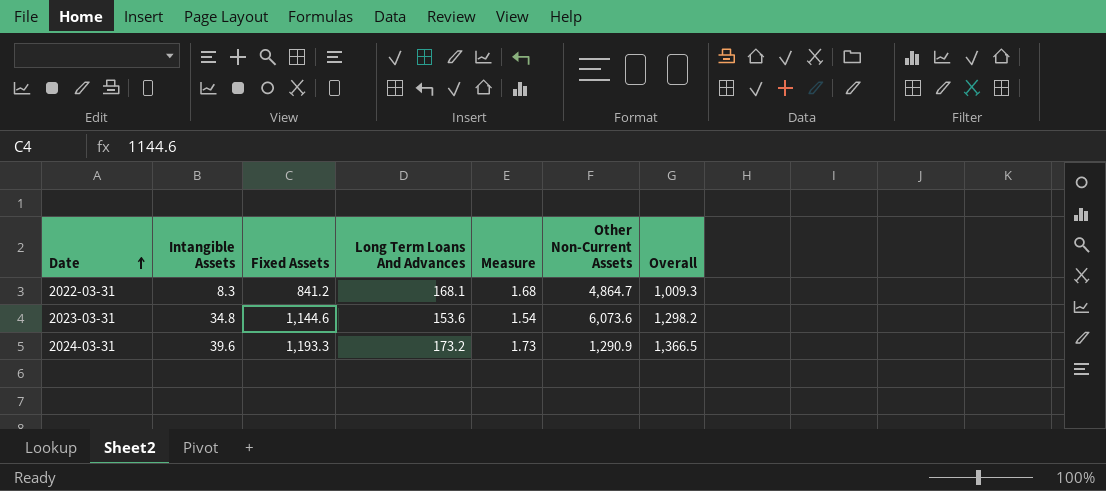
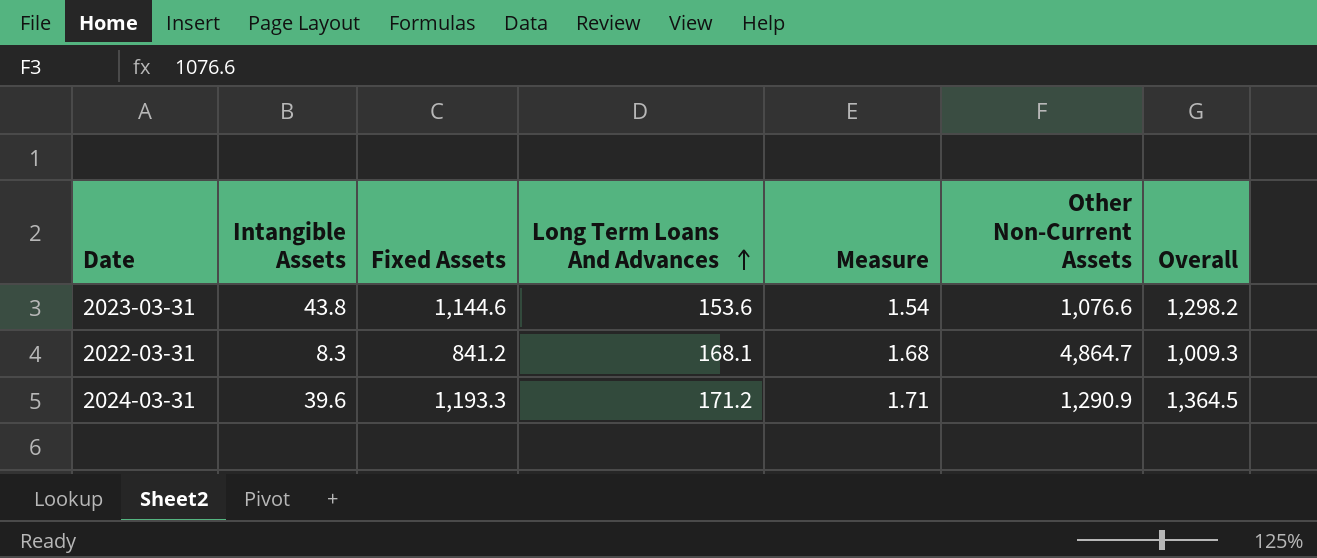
row order: Date ascending -> Long Term Loans And Advances ascending
2023-03-31 | Intangible Assets: 34.8 -> 43.8
2023-03-31 | Other Non-Current Assets: 6,073.6 -> 1,076.6
2024-03-31 | Long Term Loans And Advances: 173.2 -> 171.2
2024-03-31 | Measure: 1.73 -> 1.71
2024-03-31 | Overall: 1,366.5 -> 1,364.5

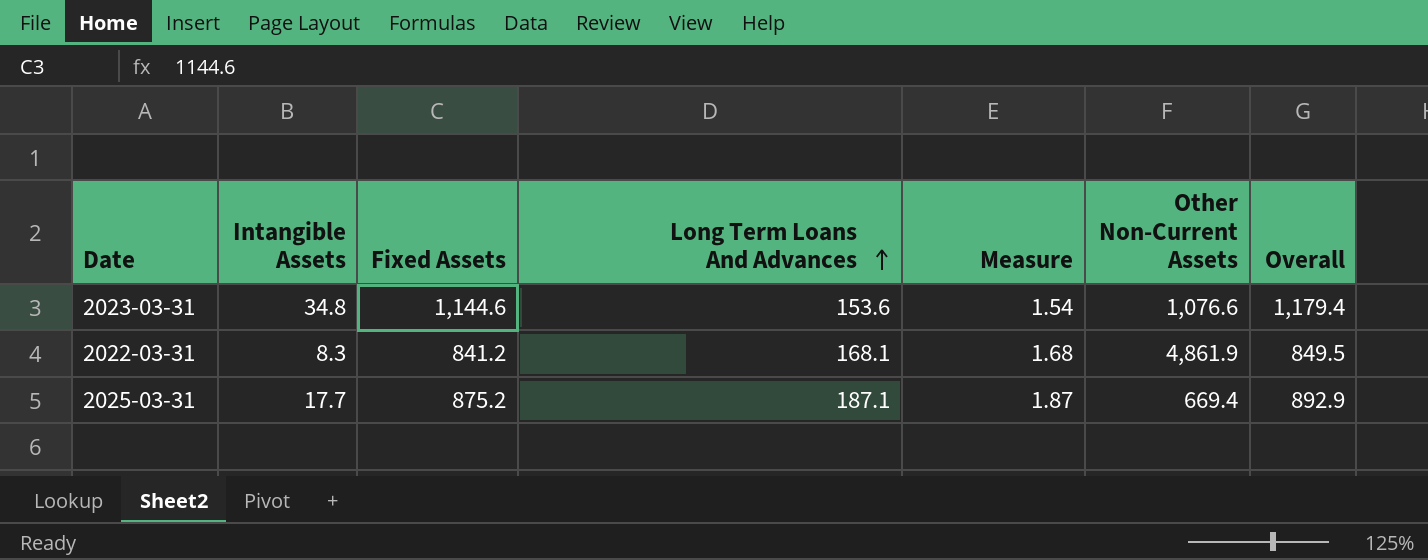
column Overall | formula: [Fixed Assets] + [Long Term Loans And Advances] -> [Intangible Assets] + [Fixed Assets]
row 2024-03-31: 39.6 | 1,193.3 | 171.2 | 1.71 | 1,290.9 | 1,364.5 -> none
2023-03-31 | Intangible Assets: 43.8 -> 34.8
2022-03-31 | Other Non-Current Assets: 4,864.7 -> 4,861.9
row 2025-03-31: none -> 17.7 | 875.2 | 187.1 | 1.87 | 669.4 | 892.9

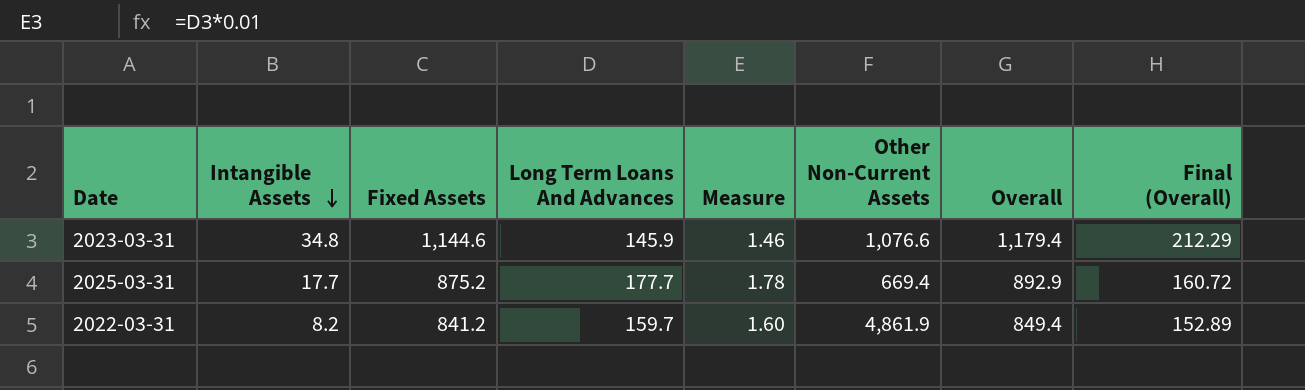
row order: Long Term Loans And Advances ascending -> Intangible Assets descending
column Final (Overall) | formula: none -> [Overall] * 0.18
2023-03-31 | Long Term Loans And Advances: 153.6 -> 145.9
2023-03-31 | Measure: 1.54 -> 1.46
2025-03-31 | Long Term Loans And Advances: 187.1 -> 177.7
2025-03-31 | Measure: 1.87 -> 1.78
2022-03-31 | Intangible Assets: 8.3 -> 8.2
2022-03-31 | Long Term Loans And Advances: 168.1 -> 159.7
2022-03-31 | Measure: 1.68 -> 1.60
2022-03-31 | Overall: 849.5 -> 849.4

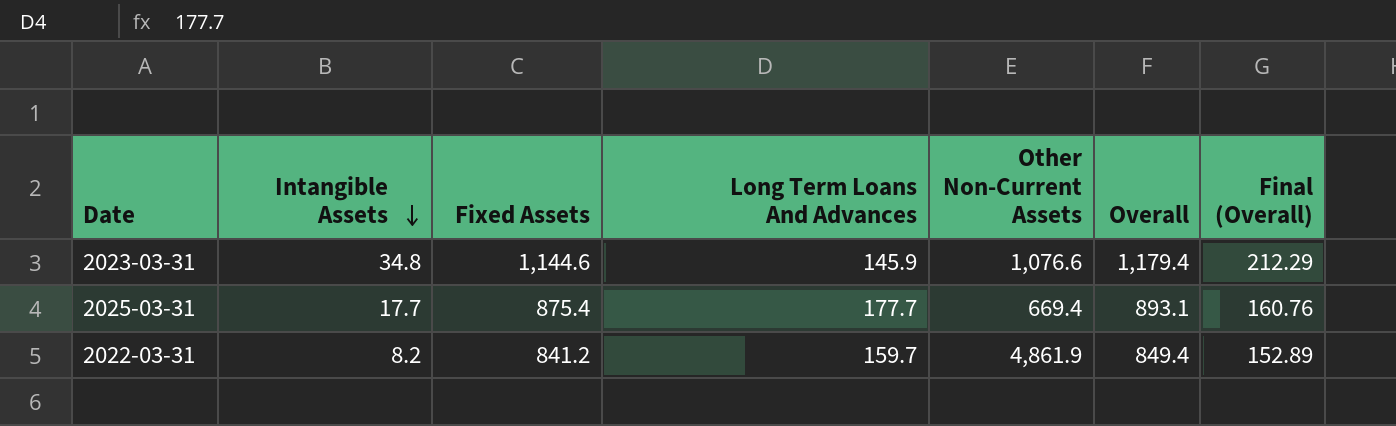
column Measure | formula: [Long Term Loans And Advances] * 0.01 -> none
2025-03-31 | Fixed Assets: 875.2 -> 875.4
2025-03-31 | Overall: 892.9 -> 893.1
2025-03-31 | Final (Overall): 160.72 -> 160.76

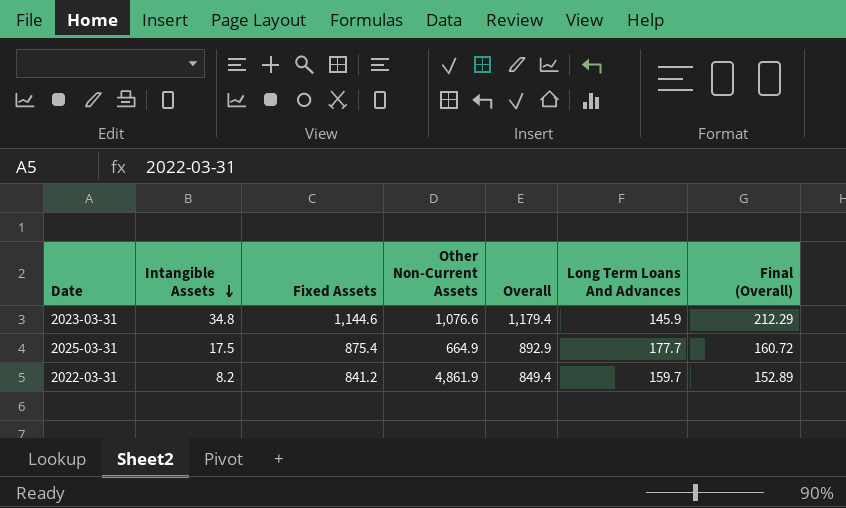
column Long Term Loans And Advances | position: 4 -> 6
2025-03-31 | Intangible Assets: 17.7 -> 17.5
2025-03-31 | Other Non-Current Assets: 669.4 -> 664.9
2025-03-31 | Overall: 893.1 -> 892.9
2025-03-31 | Final (Overall): 160.76 -> 160.72

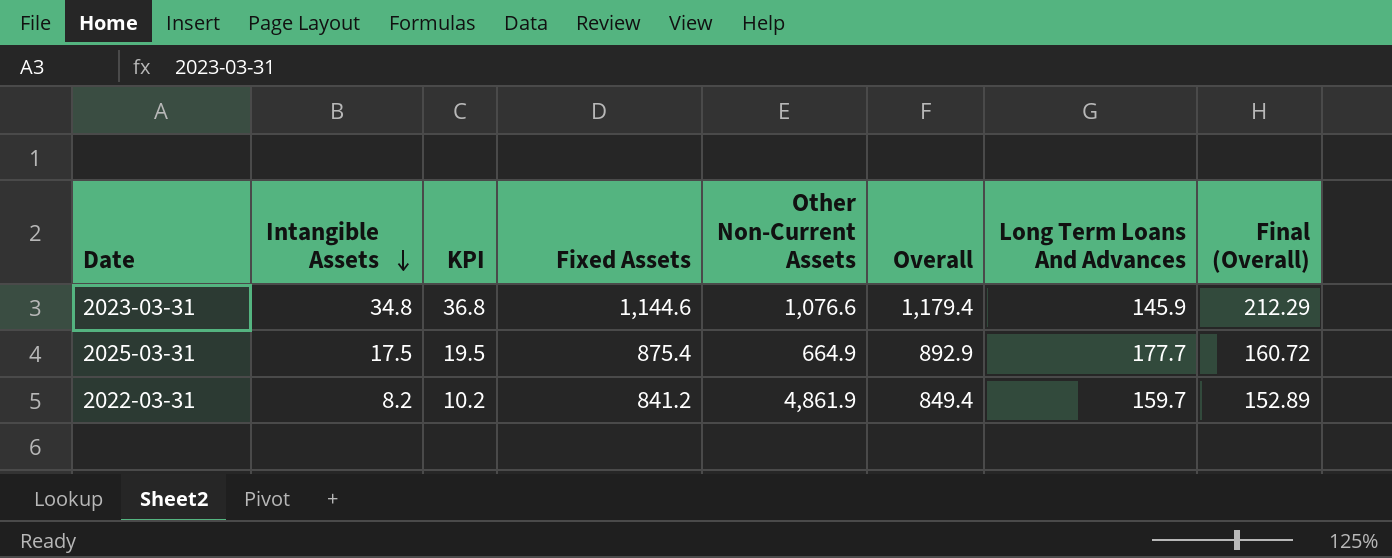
column KPI | formula: none -> [Intangible Assets] + 2

